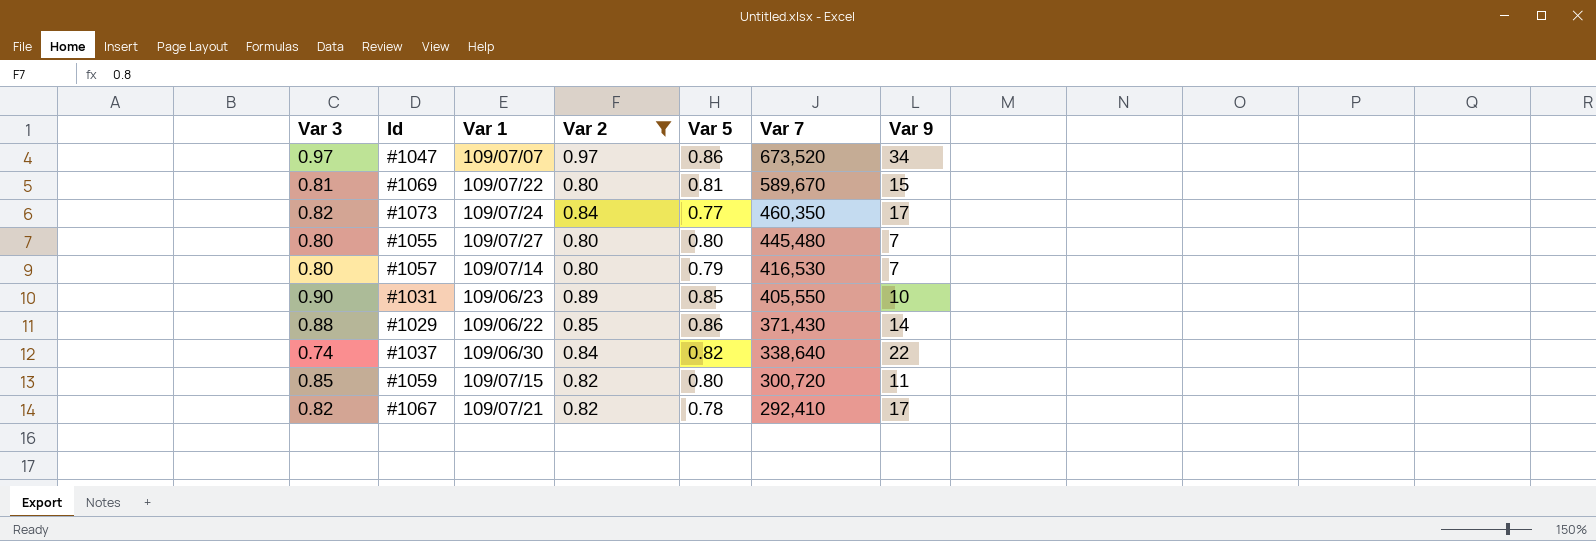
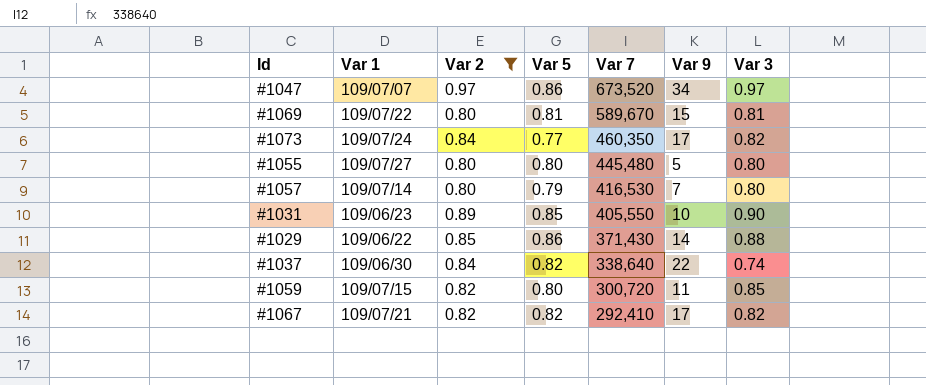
column Var 3 | position: 1 -> 7
#1055 | Var 9: 7 -> 5
#1067 | Var 5: 0.78 -> 0.82

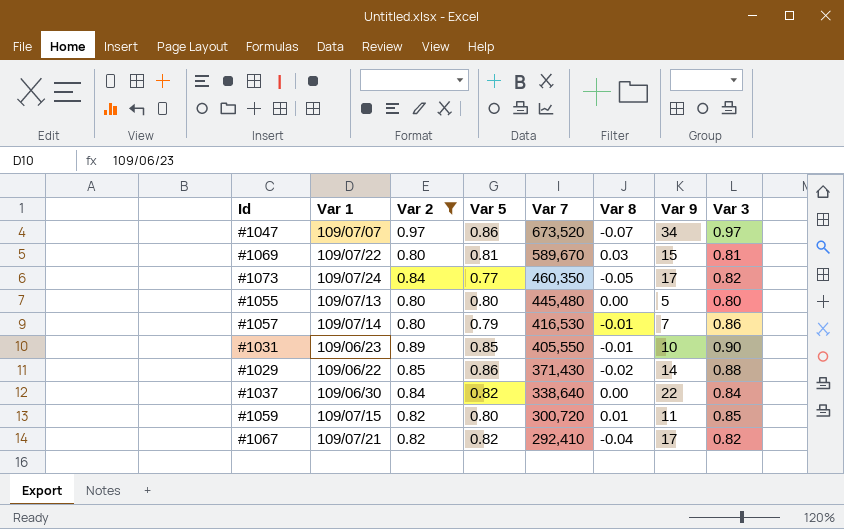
column Var 8 | position: none -> 6
#1055 | Var 1: 109/07/27 -> 109/07/13
#1057 | Var 3: 0.80 -> 0.86
#1037 | Var 3: 0.74 -> 0.84

